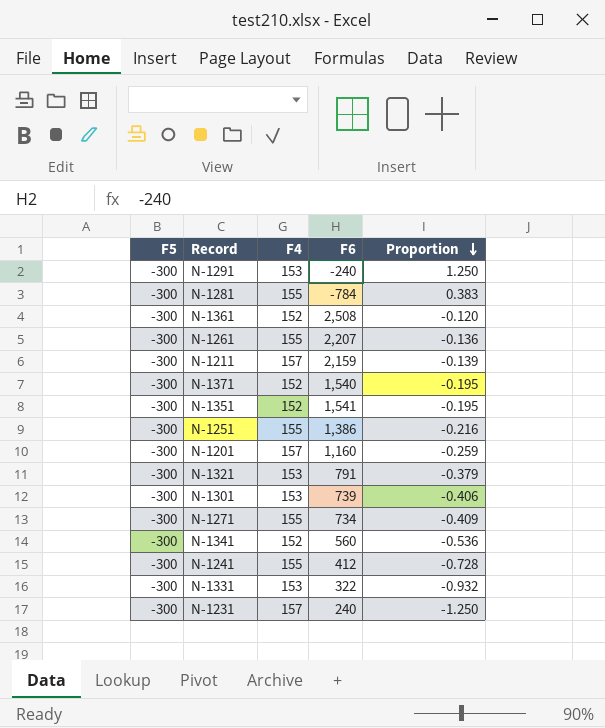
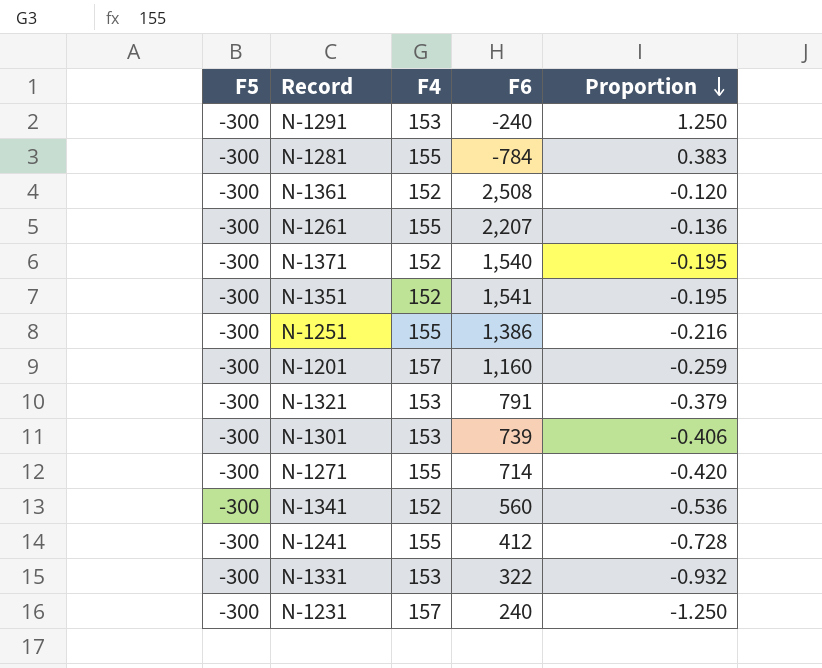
row N-1211: -300 | 157 | 2,159 | -0.139 -> none
N-1271 | F6: 734 -> 714
N-1271 | Proportion: -0.409 -> -0.420

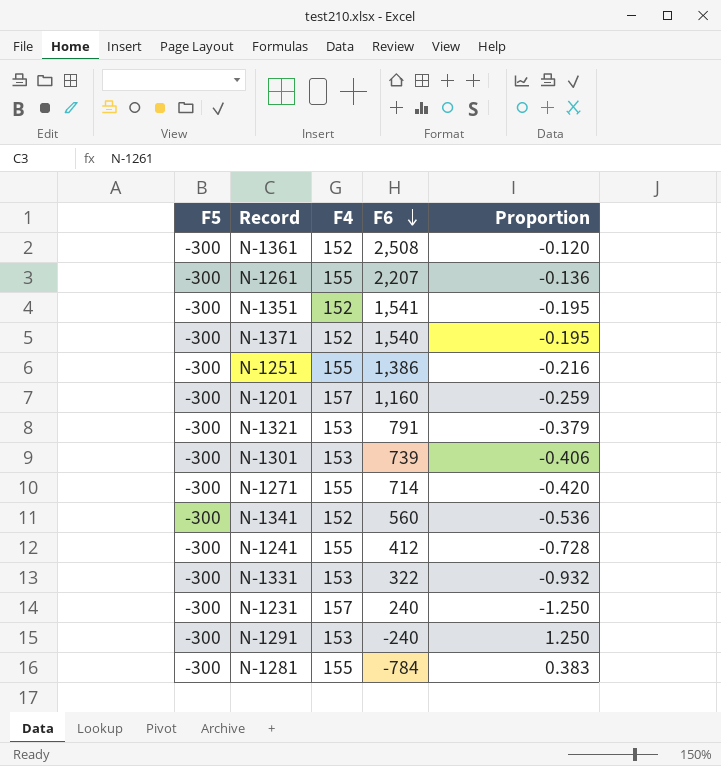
row order: Proportion descending -> F6 descending

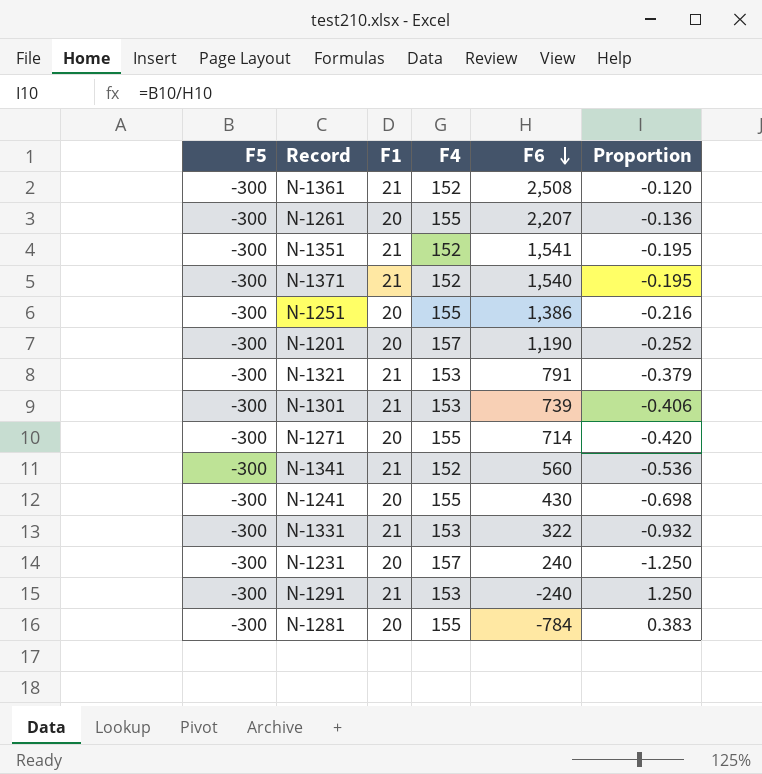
column F1 | position: none -> 3
N-1201 | F6: 1,160 -> 1,190
N-1201 | Proportion: -0.259 -> -0.252
N-1241 | F6: 412 -> 430
N-1241 | Proportion: -0.728 -> -0.698

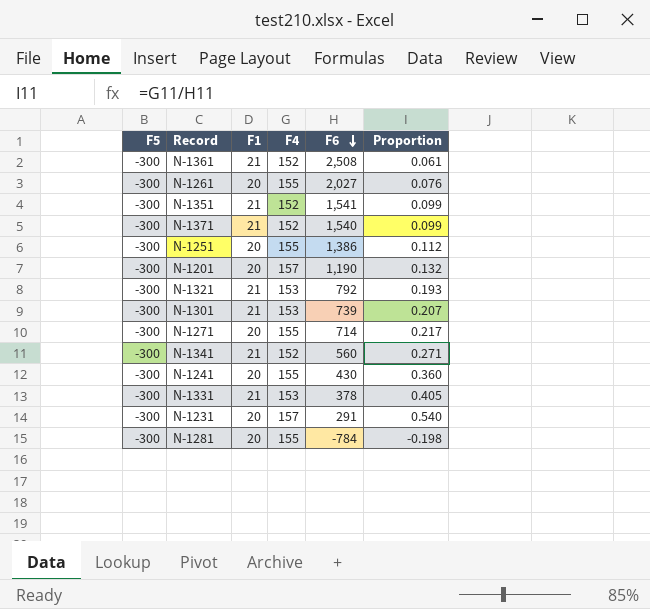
column Proportion | formula: [F5] / [F6] -> [F4] / [F6]
row N-1291: -300 | 21 | 153 | -240 | 1.250 -> none
N-1261 | F6: 2,207 -> 2,027
N-1321 | F6: 791 -> 792
N-1331 | F6: 322 -> 378
N-1231 | F6: 240 -> 291

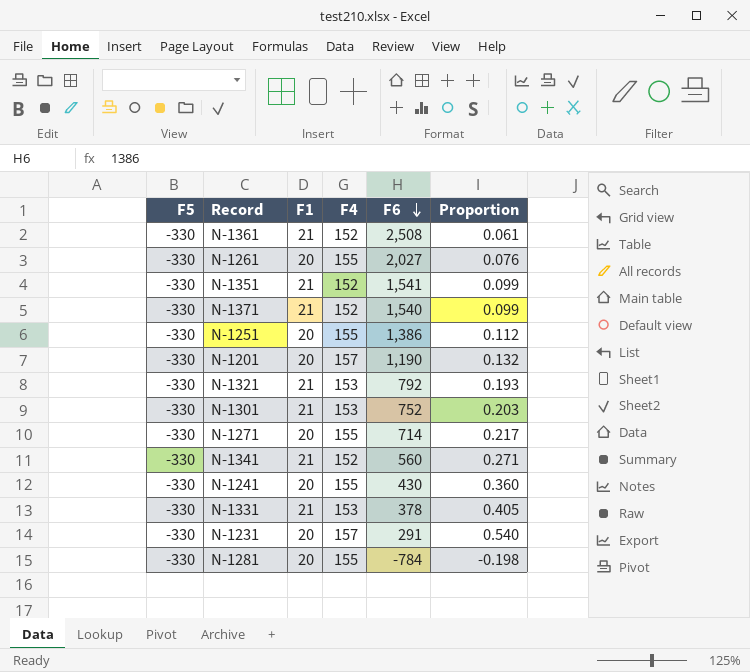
N-1361 | F5: -300 -> -330
N-1261 | F5: -300 -> -330
N-1351 | F5: -300 -> -330
N-1371 | F5: -300 -> -330
N-1251 | F5: -300 -> -330
N-1201 | F5: -300 -> -330
N-1321 | F5: -300 -> -330
N-1301 | F5: -300 -> -330
N-1301 | F6: 739 -> 752
N-1301 | Proportion: 0.207 -> 0.203
N-1271 | F5: -300 -> -330
N-1341 | F5: -300 -> -330
N-1241 | F5: -300 -> -330
N-1331 | F5: -300 -> -330
N-1231 | F5: -300 -> -330
N-1281 | F5: -300 -> -330

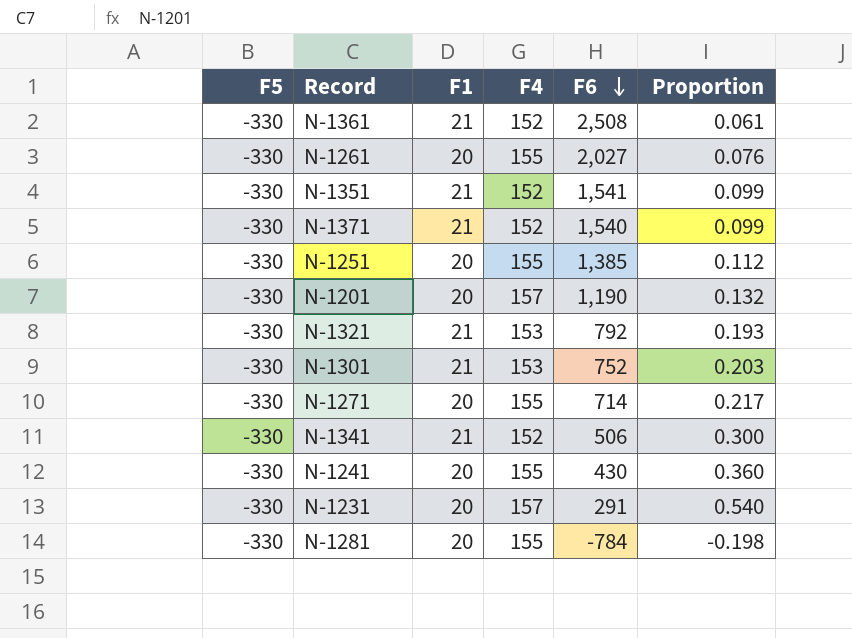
row N-1331: -330 | 21 | 153 | 378 | 0.405 -> none
N-1251 | F6: 1,386 -> 1,385
N-1341 | F6: 560 -> 506
N-1341 | Proportion: 0.271 -> 0.300

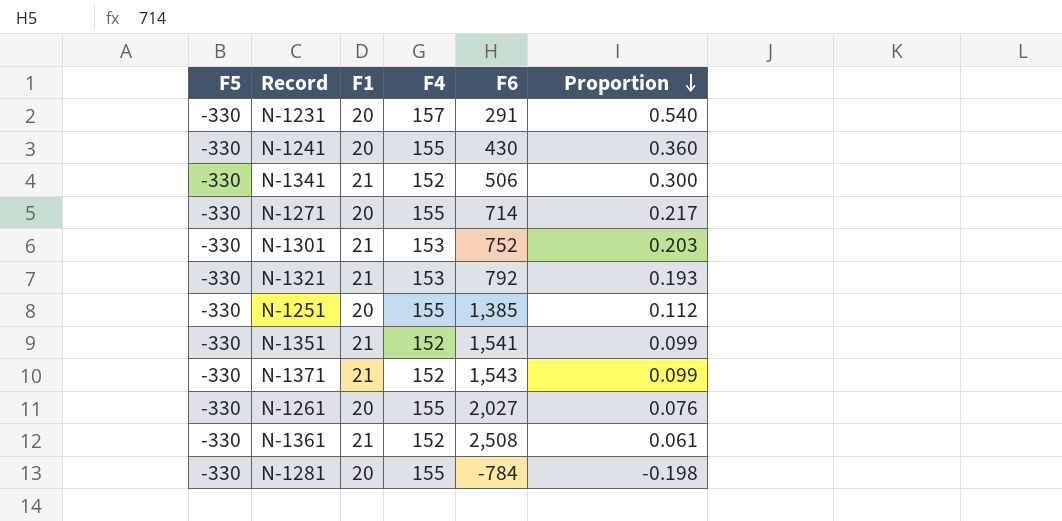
row order: F6 descending -> Proportion descending
row N-1201: -330 | 20 | 157 | 1,190 | 0.132 -> none
N-1371 | F6: 1,540 -> 1,543

